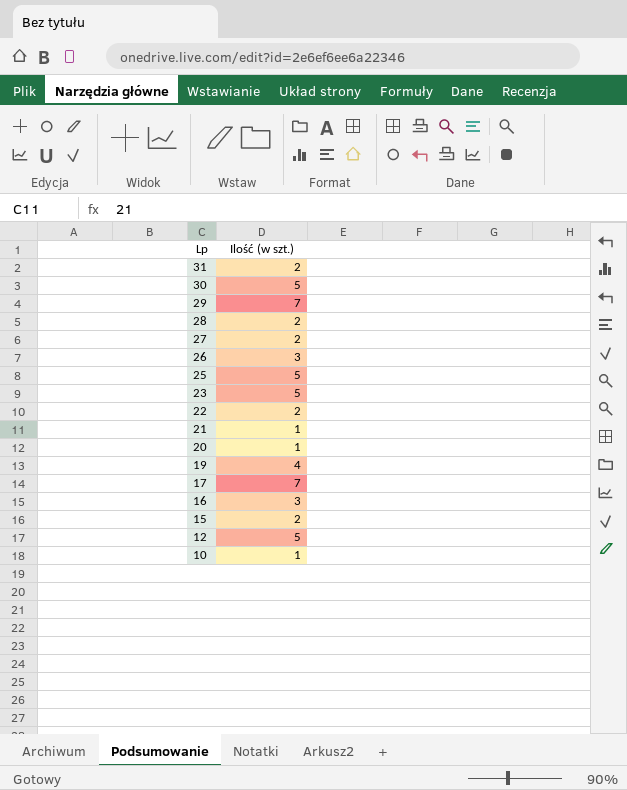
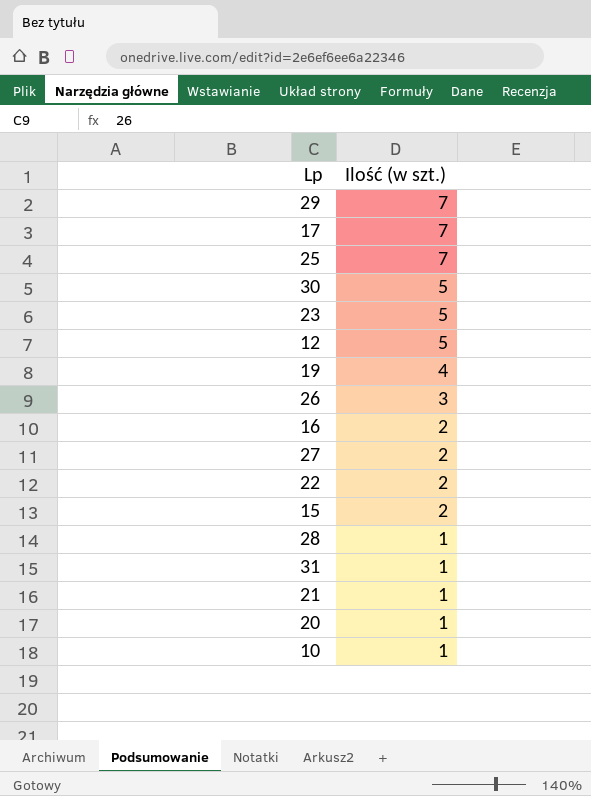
row order: Lp descending -> Ilość (w szt.) descending
25 | Ilość (w szt.): 5 -> 7
16 | Ilość (w szt.): 3 -> 2
28 | Ilość (w szt.): 2 -> 1
31 | Ilość (w szt.): 2 -> 1

